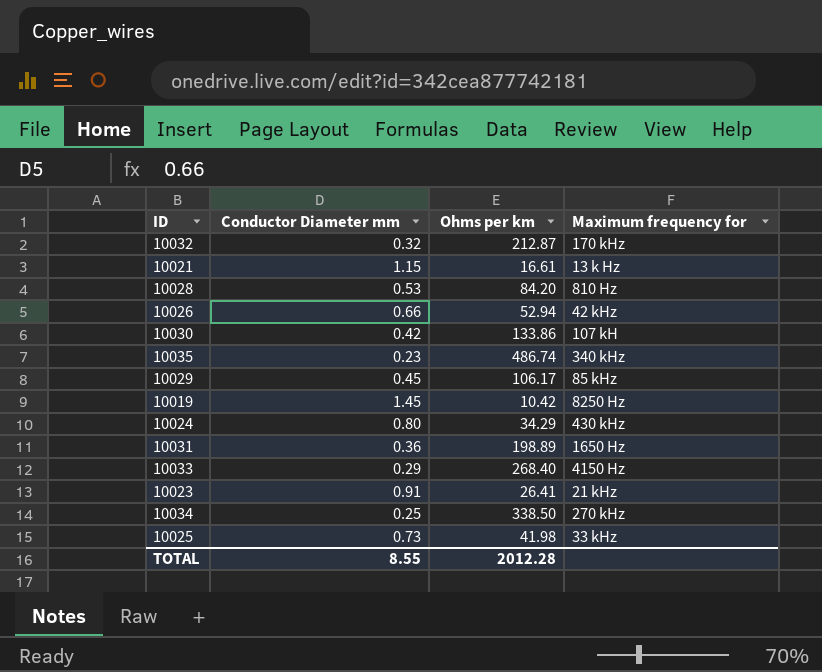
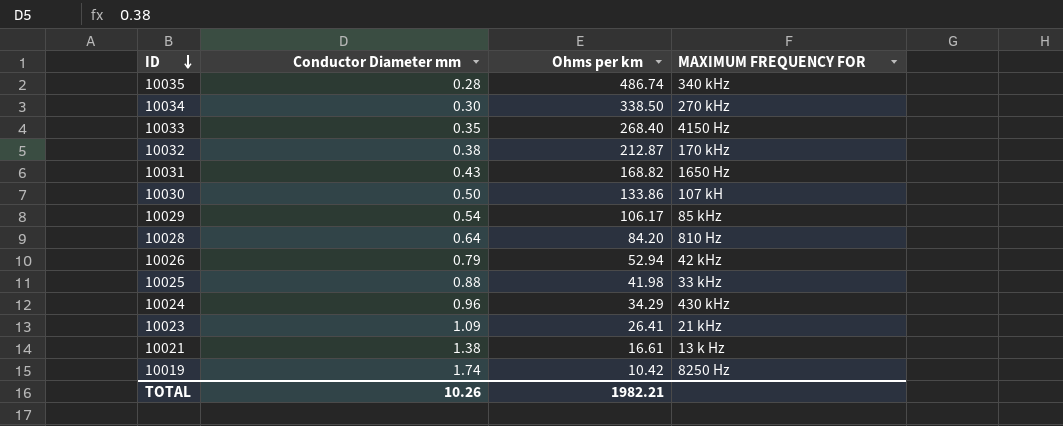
row order: none -> ID descending
column name: Maximum frequency for -> MAXIMUM FREQUENCY FOR
10035 | Conductor Diameter mm: 0.23 -> 0.28
10034 | Conductor Diameter mm: 0.25 -> 0.30
10033 | Conductor Diameter mm: 0.29 -> 0.35
10032 | Conductor Diameter mm: 0.32 -> 0.38
10031 | Conductor Diameter mm: 0.36 -> 0.43
10031 | Ohms per km: 198.89 -> 168.82
10030 | Conductor Diameter mm: 0.42 -> 0.50
10029 | Conductor Diameter mm: 0.45 -> 0.54
10028 | Conductor Diameter mm: 0.53 -> 0.64
10026 | Conductor Diameter mm: 0.66 -> 0.79
10025 | Conductor Diameter mm: 0.73 -> 0.88
10024 | Conductor Diameter mm: 0.80 -> 0.96
10023 | Conductor Diameter mm: 0.91 -> 1.09
10021 | Conductor Diameter mm: 1.15 -> 1.38
10019 | Conductor Diameter mm: 1.45 -> 1.74
TOTAL | Conductor Diameter mm: 8.55 -> 10.26
TOTAL | Ohms per km: 2012.28 -> 1982.21

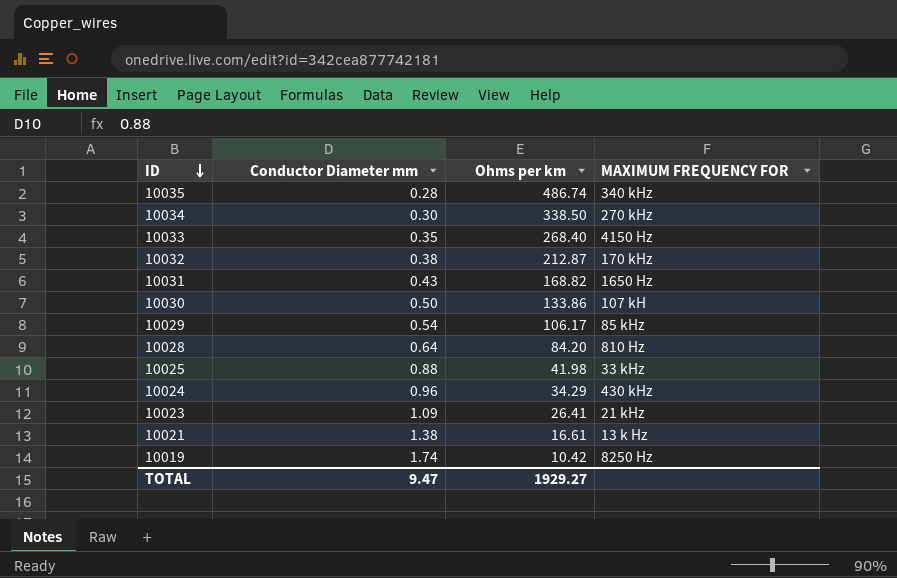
row 10026: 0.79 | 52.94 | 42 kHz -> none
TOTAL | Conductor Diameter mm: 10.26 -> 9.47
TOTAL | Ohms per km: 1982.21 -> 1929.27

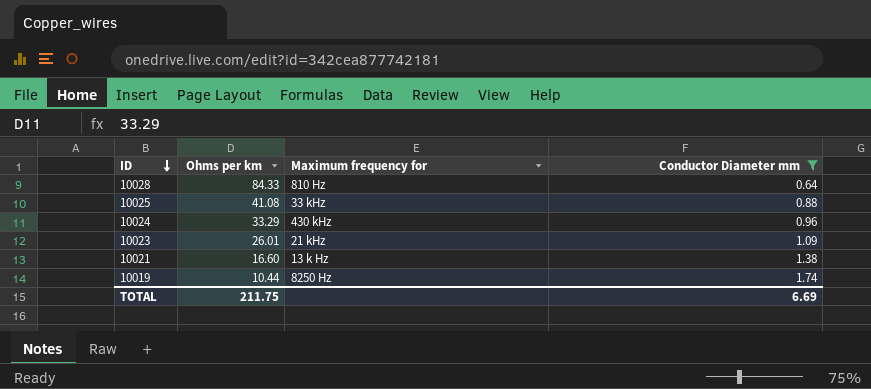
filter: none -> Conductor Diameter mm >= 0.64
column name: MAXIMUM FREQUENCY FOR -> Maximum frequency for
column Conductor Diameter mm | position: 2 -> 4
10028 | Ohms per km: 84.20 -> 84.33
10025 | Ohms per km: 41.98 -> 41.08
10024 | Ohms per km: 34.29 -> 33.29
10023 | Ohms per km: 26.41 -> 26.01
10021 | Ohms per km: 16.61 -> 16.60
10019 | Ohms per km: 10.42 -> 10.44
TOTAL | Ohms per km: 1929.27 -> 211.75
TOTAL | Conductor Diameter mm: 9.47 -> 6.69

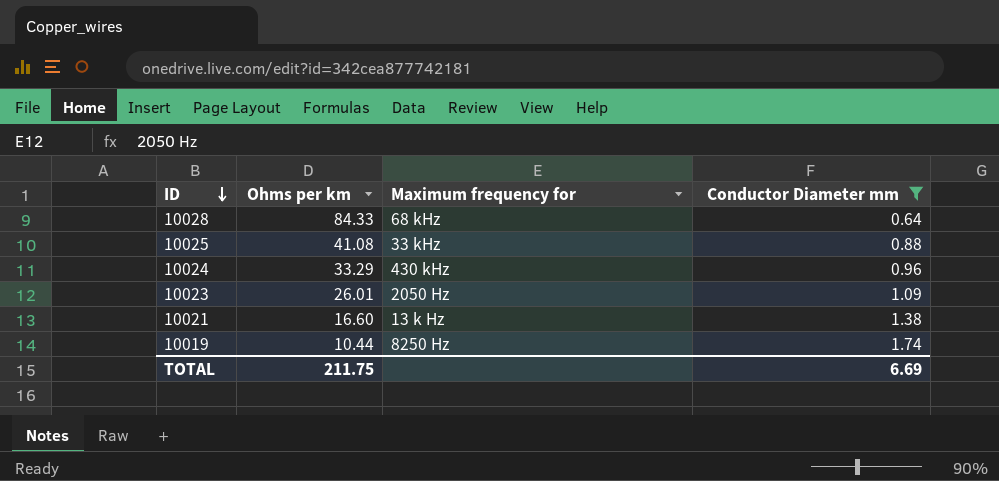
10028 | Maximum frequency for: 810 Hz -> 68 kHz
10023 | Maximum frequency for: 21 kHz -> 2050 Hz

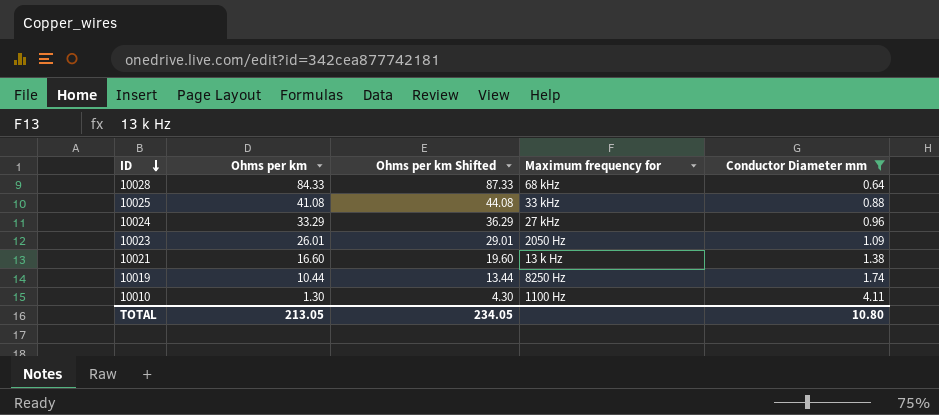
column Ohms per km Shifted | formula: none -> [Ohms per km] + 3
10024 | Maximum frequency for: 430 kHz -> 27 kHz
row 10010: none -> 1.30 | 4.30 | 1100 Hz | 4.11
TOTAL | Ohms per km: 211.75 -> 213.05
TOTAL | Conductor Diameter mm: 6.69 -> 10.80

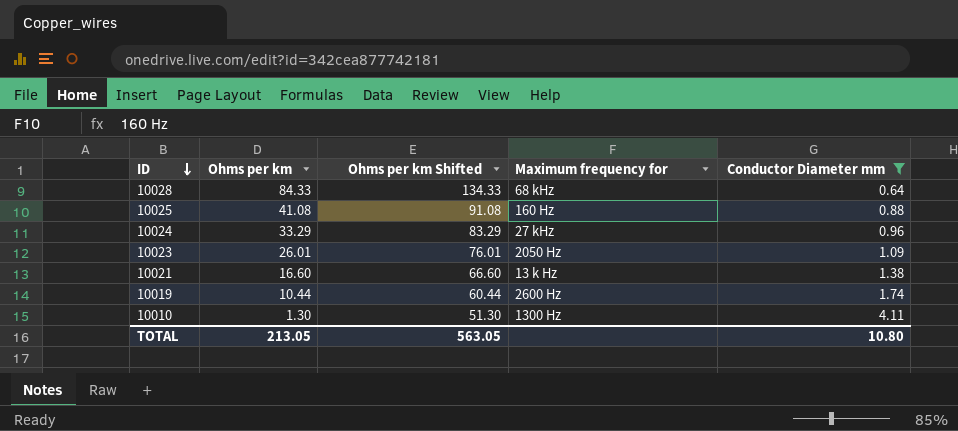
column Ohms per km Shifted | formula: [Ohms per km] + 3 -> [Ohms per km] + 50
10025 | Maximum frequency for: 33 kHz -> 160 Hz
10019 | Maximum frequency for: 8250 Hz -> 2600 Hz
10010 | Maximum frequency for: 1100 Hz -> 1300 Hz
TOTAL | Ohms per km Shifted: 234.05 -> 563.05

